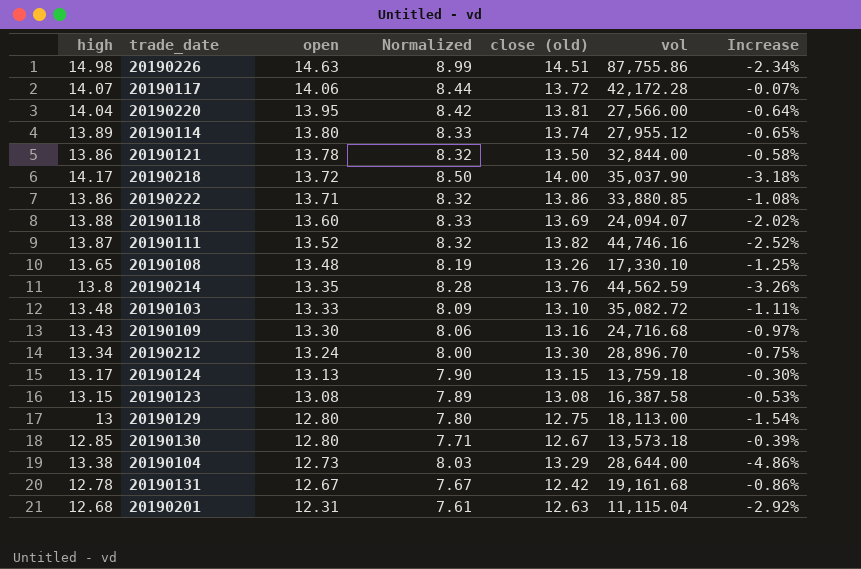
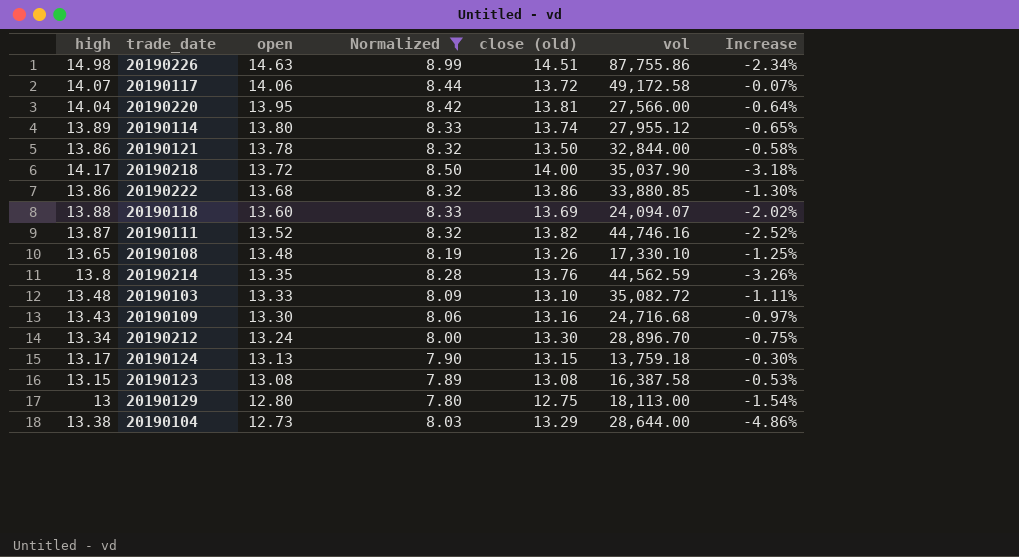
filter: none -> Normalized >= 7.80
20190117 | vol: 42,172.28 -> 49,172.58
20190222 | open: 13.71 -> 13.68
20190222 | Increase: -1.08% -> -1.30%

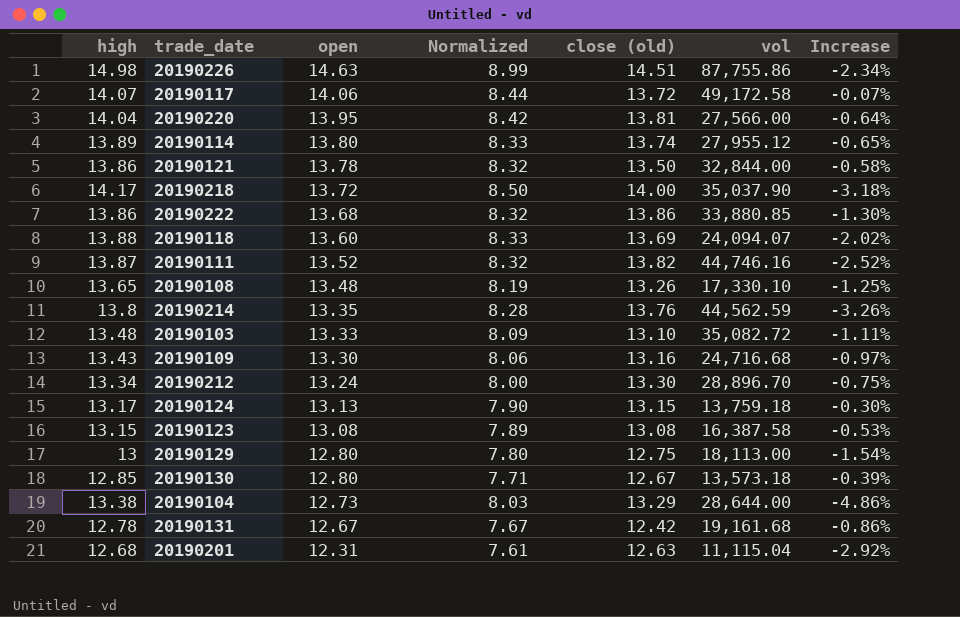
filter: Normalized >= 7.80 -> none

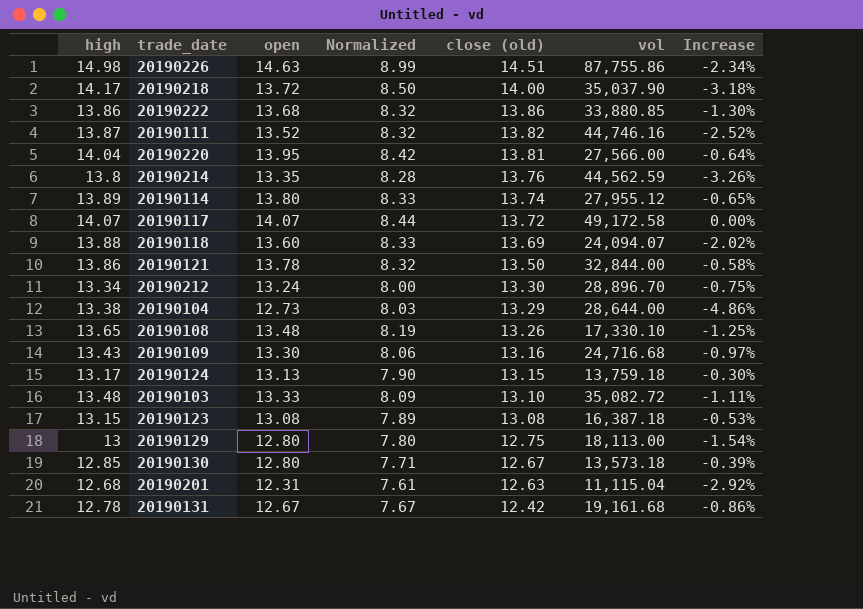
row order: open descending -> close (old) descending
20190117 | open: 14.06 -> 14.07
20190117 | Increase: -0.07% -> 0.00%
20190123 | vol: 16,387.58 -> 16,387.18

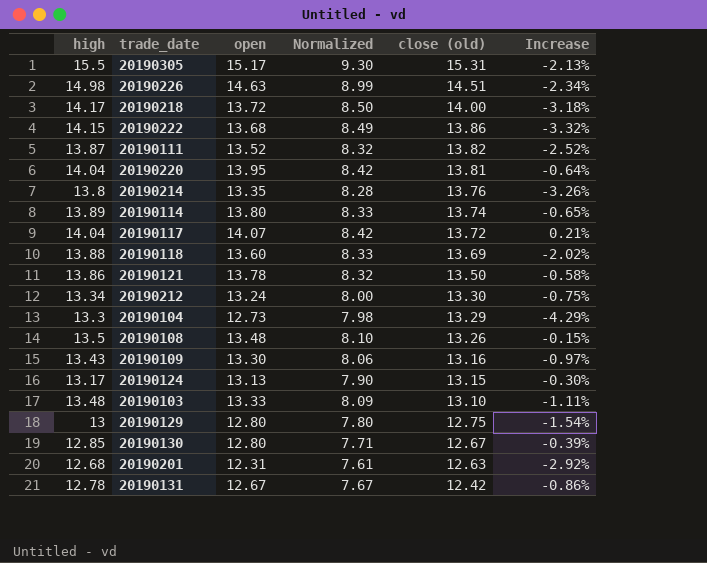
column vol | position: 6 -> none
row 20190123: 13.15 | 13.08 | 7.89 | 13.08 | 16,387.18 | -0.53% -> none
row 20190305: none -> 15.5 | 15.17 | 9.30 | 15.31 | -2.13%
20190222 | high: 13.86 -> 14.15
20190222 | Normalized: 8.32 -> 8.49
20190222 | Increase: -1.30% -> -3.32%
20190117 | high: 14.07 -> 14.04
20190117 | Normalized: 8.44 -> 8.42
20190117 | Increase: 0.00% -> 0.21%
20190104 | high: 13.38 -> 13.3
20190104 | Normalized: 8.03 -> 7.98
20190104 | Increase: -4.86% -> -4.29%
20190108 | high: 13.65 -> 13.5
20190108 | Normalized: 8.19 -> 8.10
20190108 | Increase: -1.25% -> -0.15%

